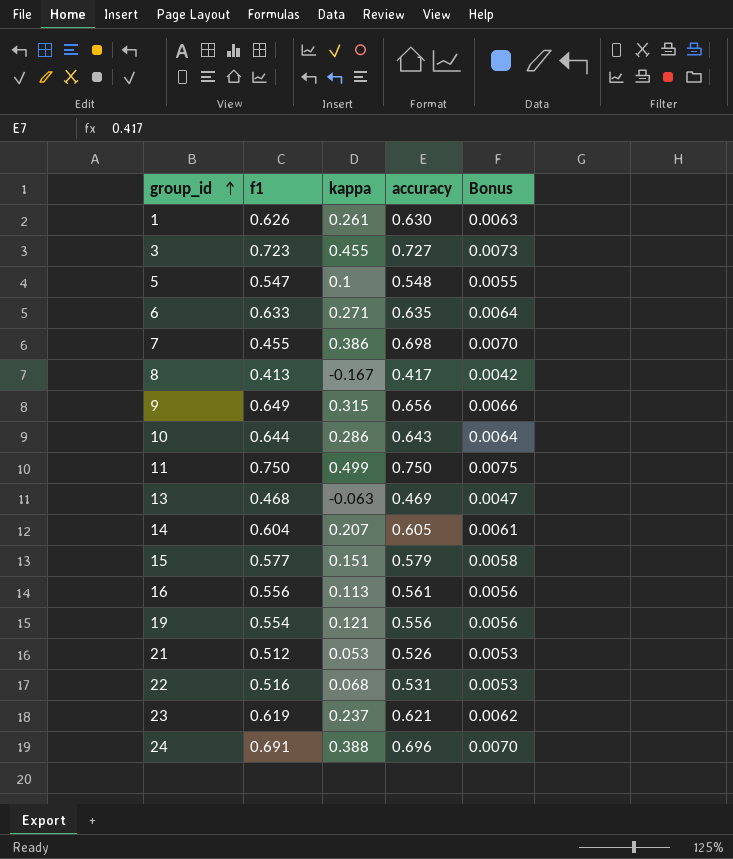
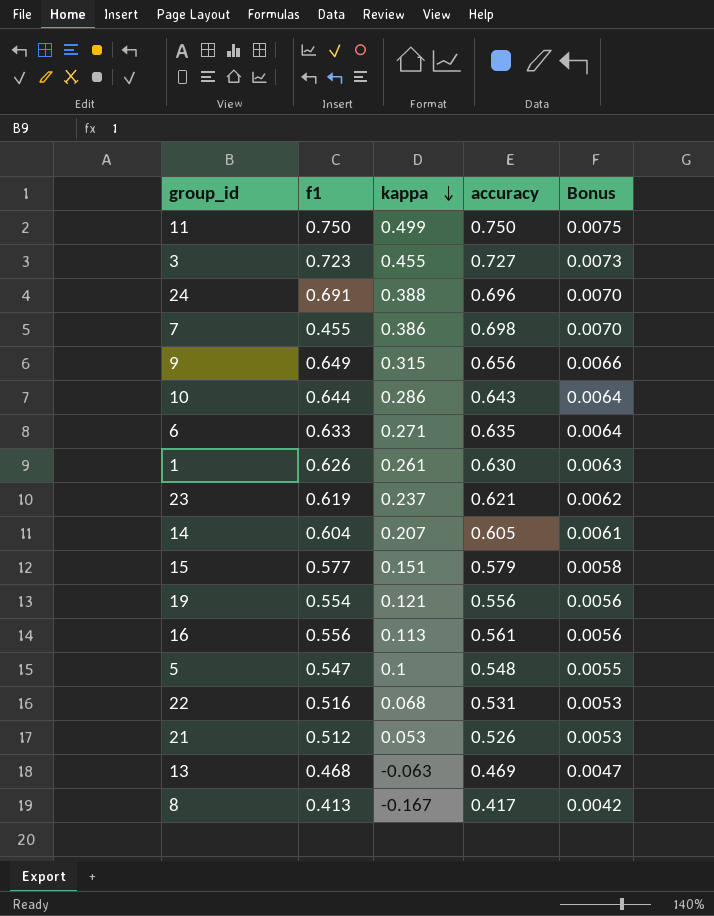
row order: group_id ascending -> kappa descending

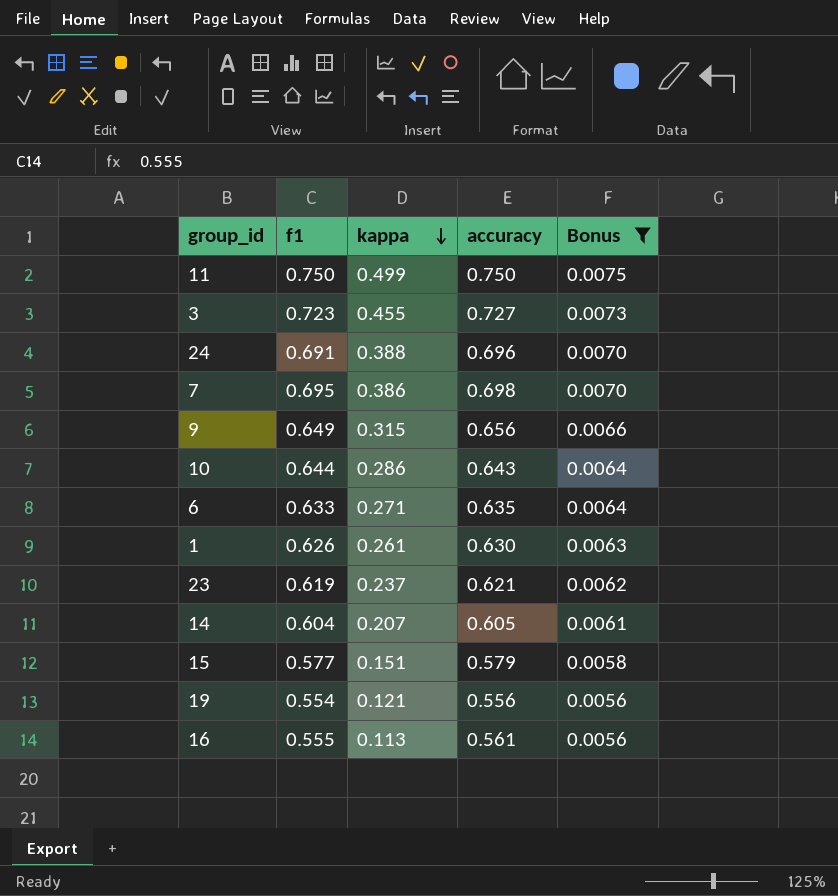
filter: none -> Bonus >= 0.0056
7 | f1: 0.455 -> 0.695
16 | f1: 0.556 -> 0.555

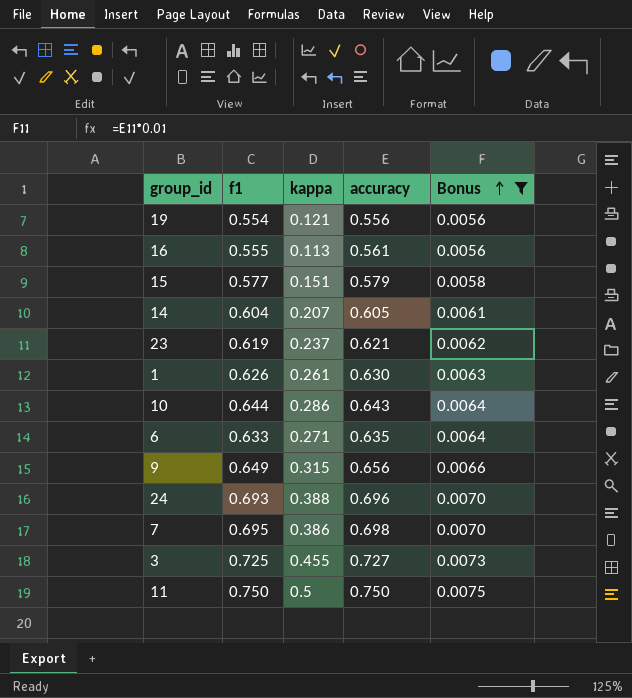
row order: kappa descending -> Bonus ascending
24 | f1: 0.691 -> 0.693
3 | f1: 0.723 -> 0.725
11 | kappa: 0.499 -> 0.5

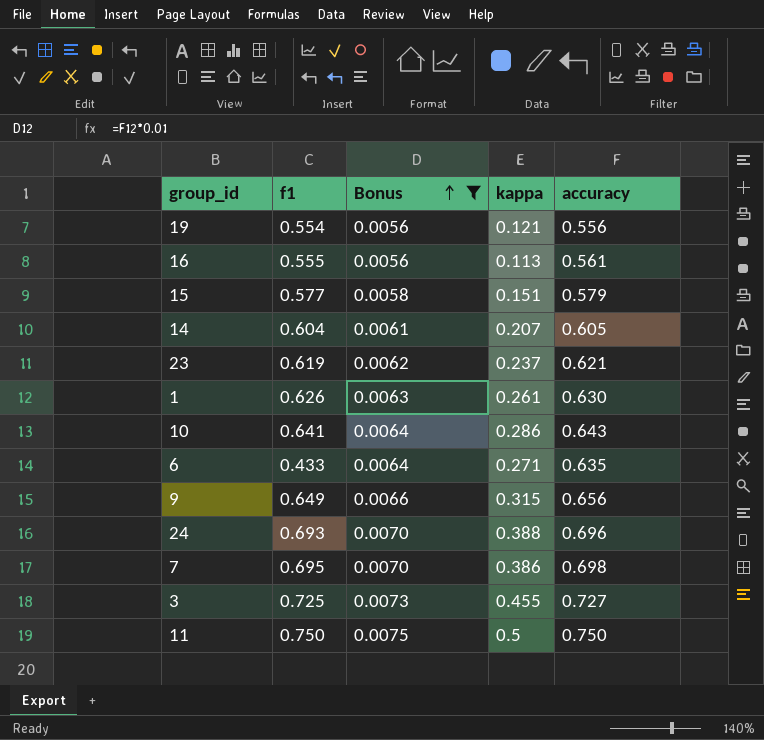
column Bonus | position: 5 -> 3
10 | f1: 0.644 -> 0.641
6 | f1: 0.633 -> 0.433

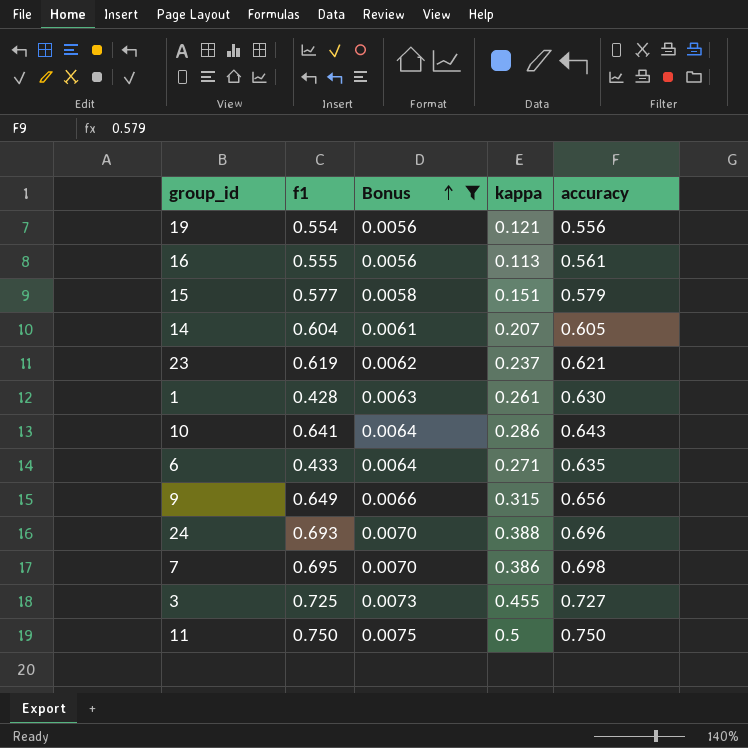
1 | f1: 0.626 -> 0.428

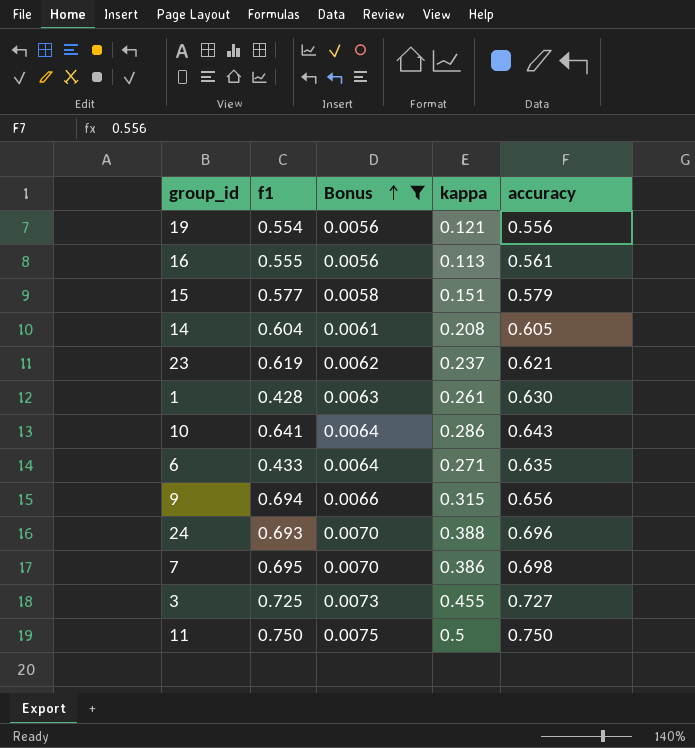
14 | kappa: 0.207 -> 0.208
9 | f1: 0.649 -> 0.694

